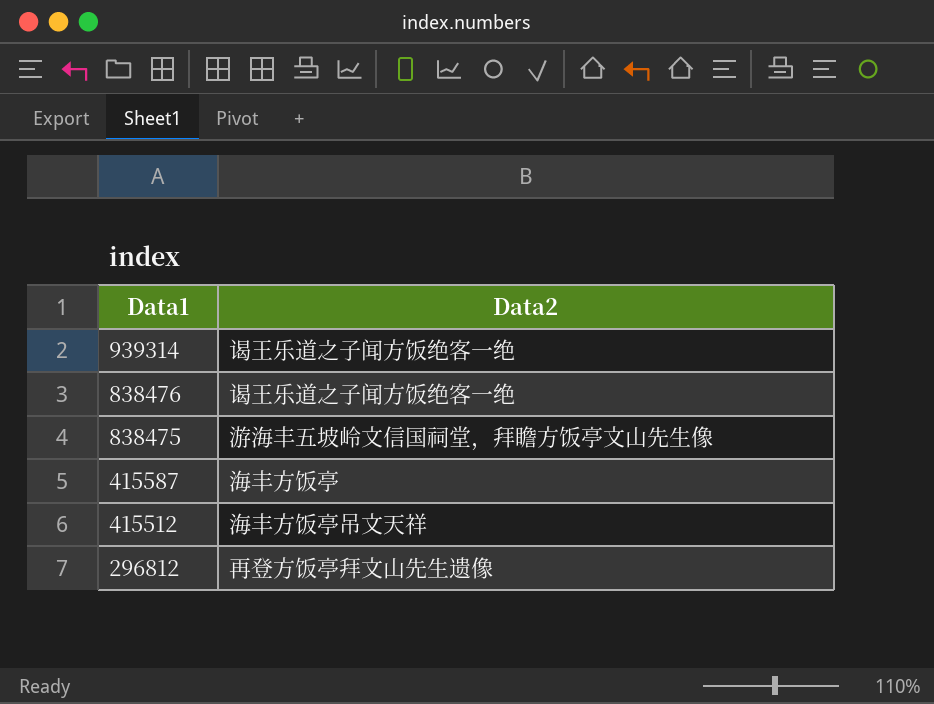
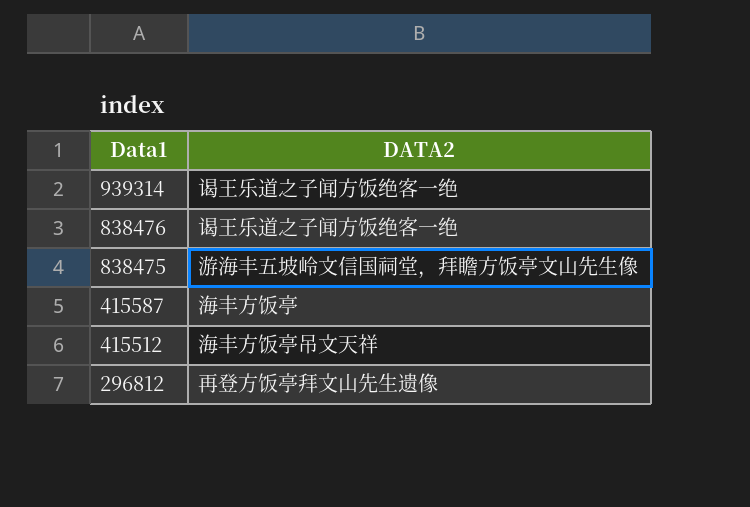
column name: Data2 -> DATA2

